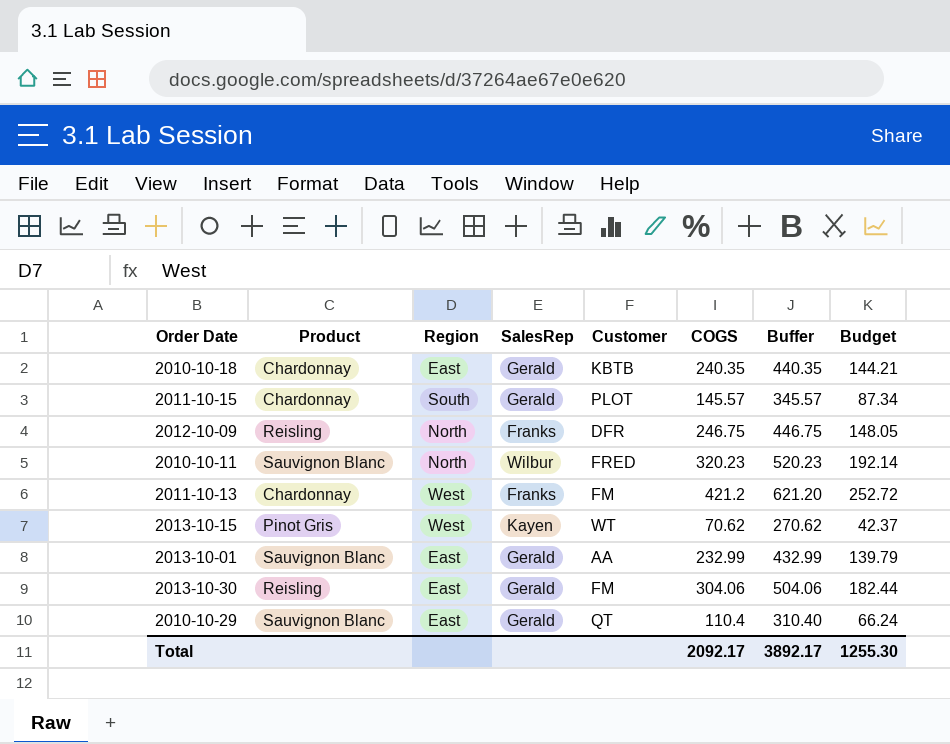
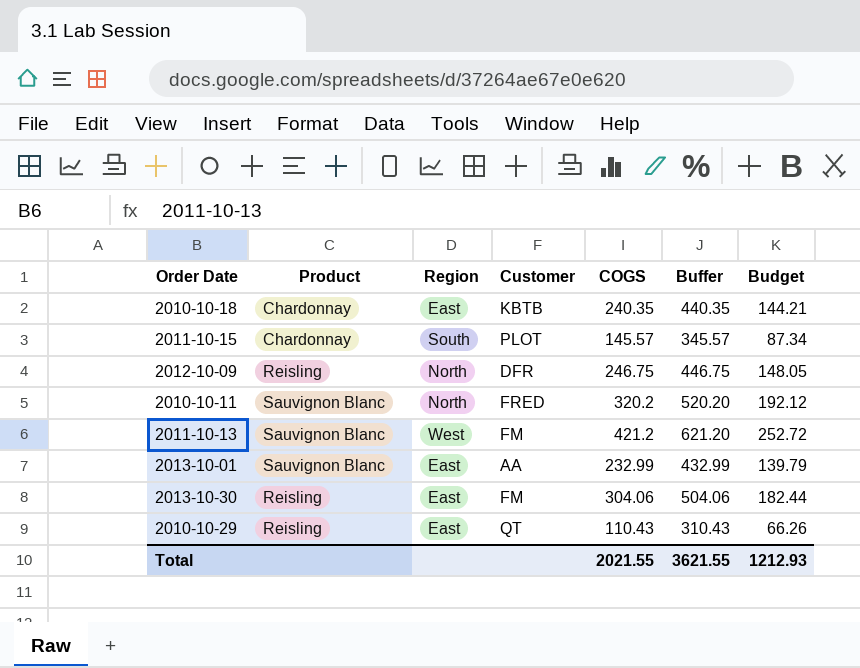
column SalesRep | position: 4 -> none
row 2013-10-15: Pinot Gris | West | Kayen | WT | 70.62 | 270.62 | 42.37 -> none
2010-10-11 | COGS: 320.23 -> 320.2
2010-10-11 | Buffer: 520.23 -> 520.20
2010-10-11 | Budget: 192.14 -> 192.12
2011-10-13 | Product: Chardonnay -> Sauvignon Blanc
2010-10-29 | Product: Sauvignon Blanc -> Reisling
2010-10-29 | COGS: 110.4 -> 110.43
2010-10-29 | Buffer: 310.40 -> 310.43
2010-10-29 | Budget: 66.24 -> 66.26
Total | COGS: 2092.17 -> 2021.55
Total | Buffer: 3892.17 -> 3621.55
Total | Budget: 1255.30 -> 1212.93

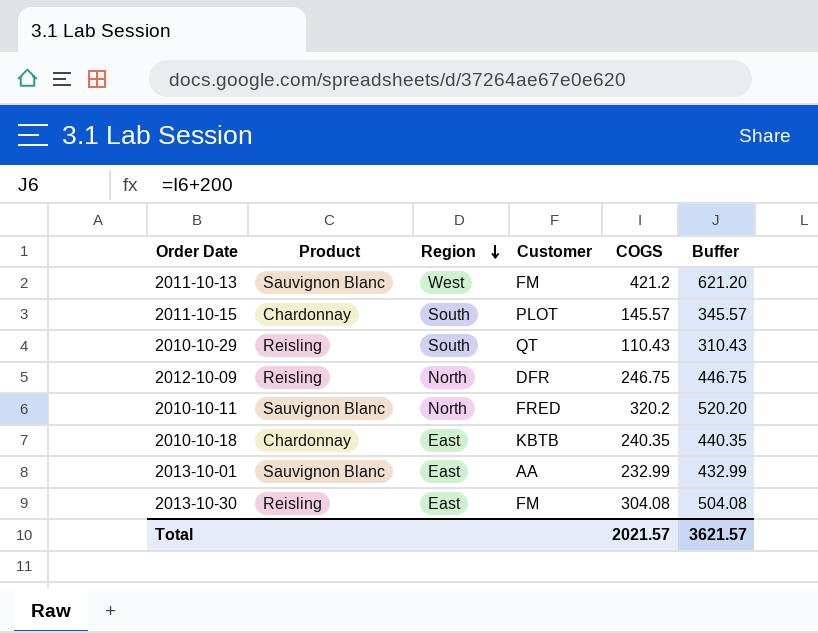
row order: none -> Region descending
column Budget | formula: [COGS] * 0.6 -> none
2010-10-29 | Region: East -> South
2013-10-30 | COGS: 304.06 -> 304.08
2013-10-30 | Buffer: 504.06 -> 504.08
Total | COGS: 2021.55 -> 2021.57
Total | Buffer: 3621.55 -> 3621.57

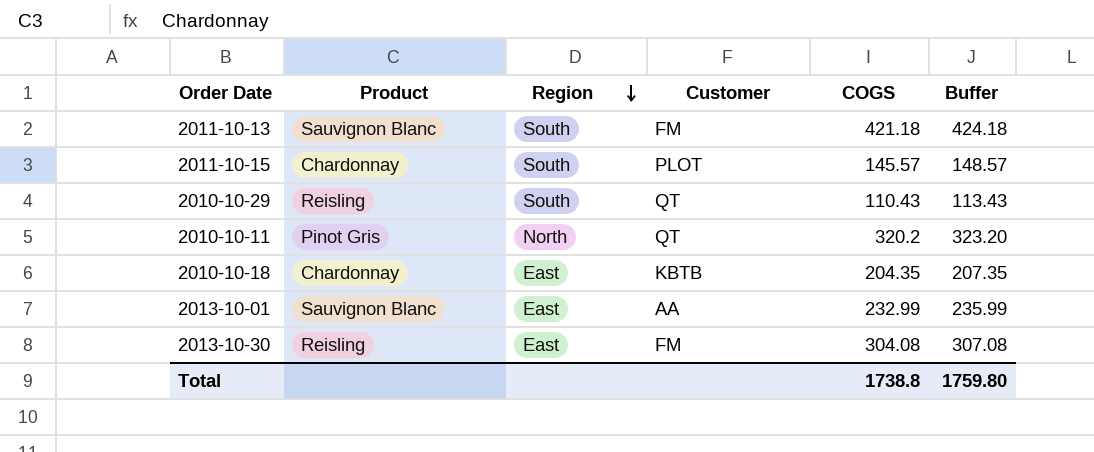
column Buffer | formula: [COGS] + 200 -> [COGS] + 3
row 2012-10-09: Reisling | North | DFR | 246.75 | 446.75 -> none
2011-10-13 | Region: West -> South
2011-10-13 | COGS: 421.2 -> 421.18
2010-10-11 | Product: Sauvignon Blanc -> Pinot Gris
2010-10-11 | Customer: FRED -> QT
2010-10-18 | COGS: 240.35 -> 204.35
Total | COGS: 2021.57 -> 1738.8
Total | Buffer: 3621.57 -> 1759.80

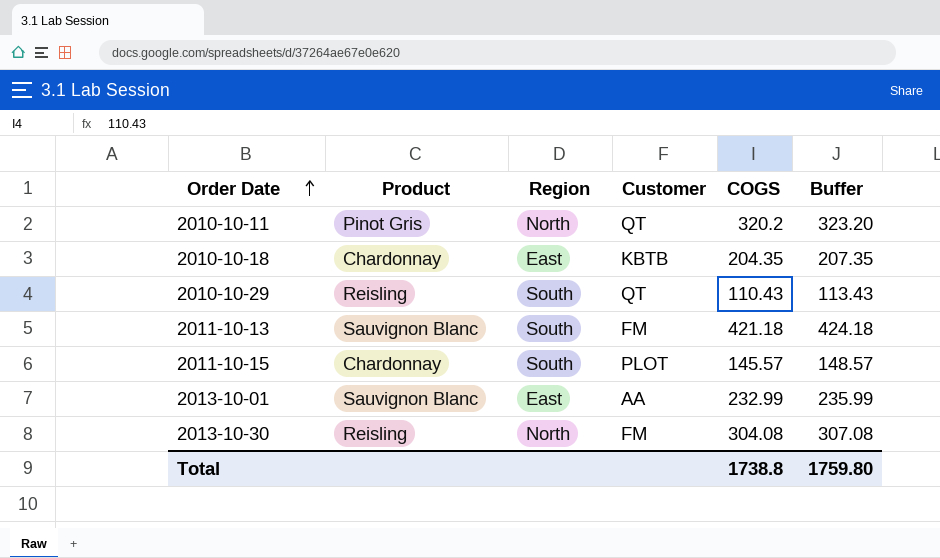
row order: Region descending -> Order Date ascending
2013-10-30 | Region: East -> North

